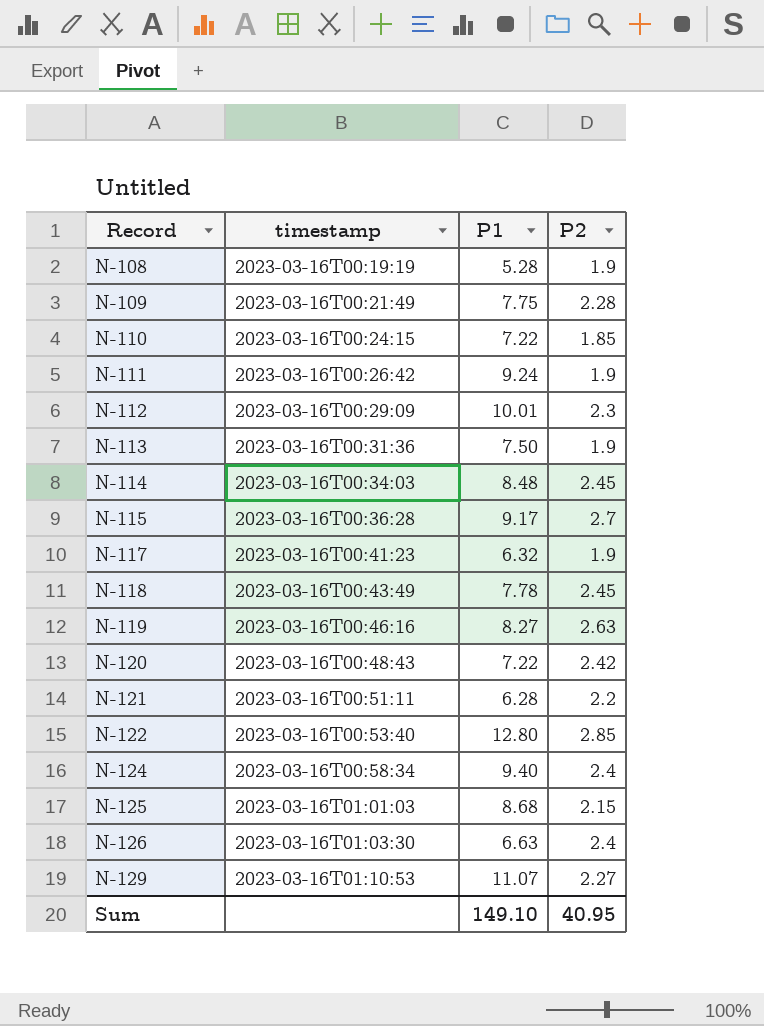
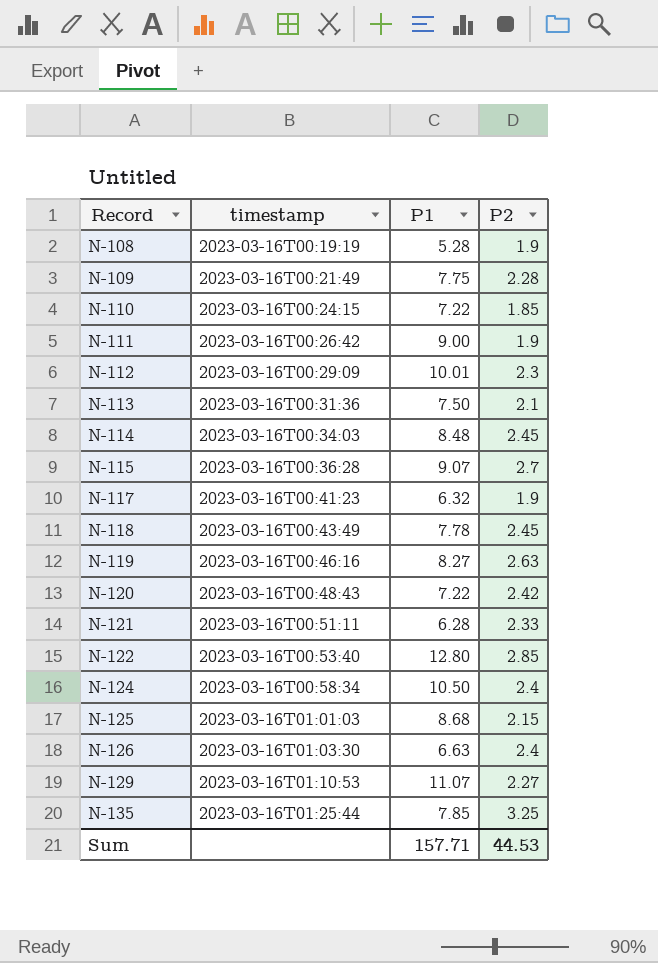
N-111 | P1: 9.24 -> 9.00
N-113 | P2: 1.9 -> 2.1
N-115 | P1: 9.17 -> 9.07
N-121 | P2: 2.2 -> 2.33
N-124 | P1: 9.40 -> 10.50
row N-135: none -> 2023-03-16T01:25:44 | 7.85 | 3.25
Sum | P1: 149.10 -> 157.71
Sum | P2: 40.95 -> 44.53

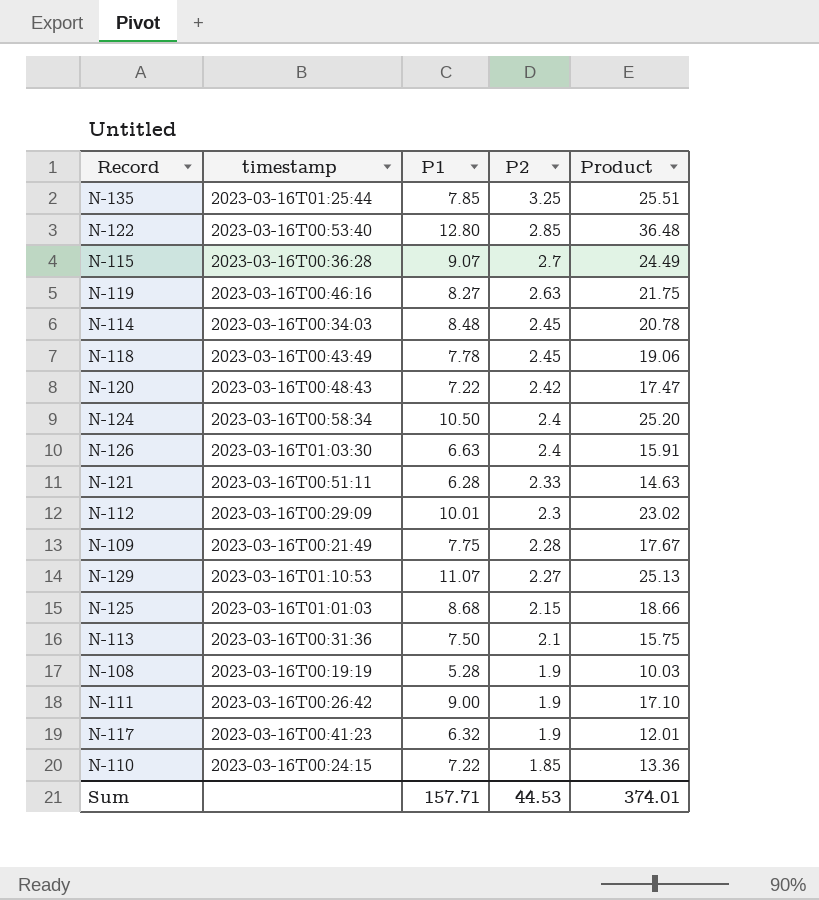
row order: Record ascending -> P2 descending
column Product | formula: none -> [P1] * [P2]

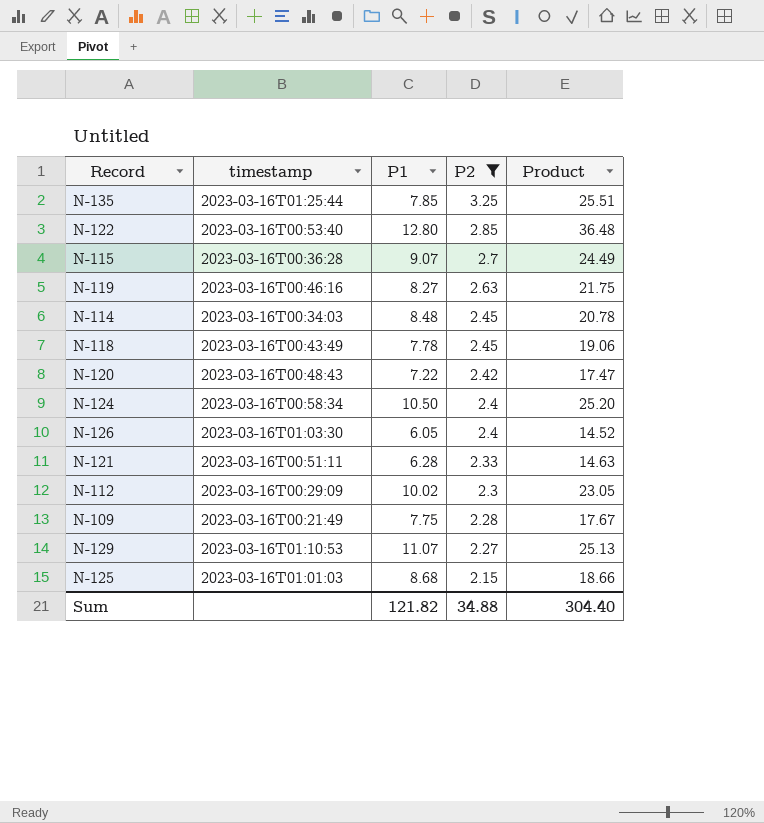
filter: none -> P2 >= 2.15
N-126 | P1: 6.63 -> 6.05
N-126 | Product: 15.91 -> 14.52
N-112 | P1: 10.01 -> 10.02
N-112 | Product: 23.02 -> 23.05
Sum | P1: 157.71 -> 121.82
Sum | P2: 44.53 -> 34.88
Sum | Product: 374.01 -> 304.40

